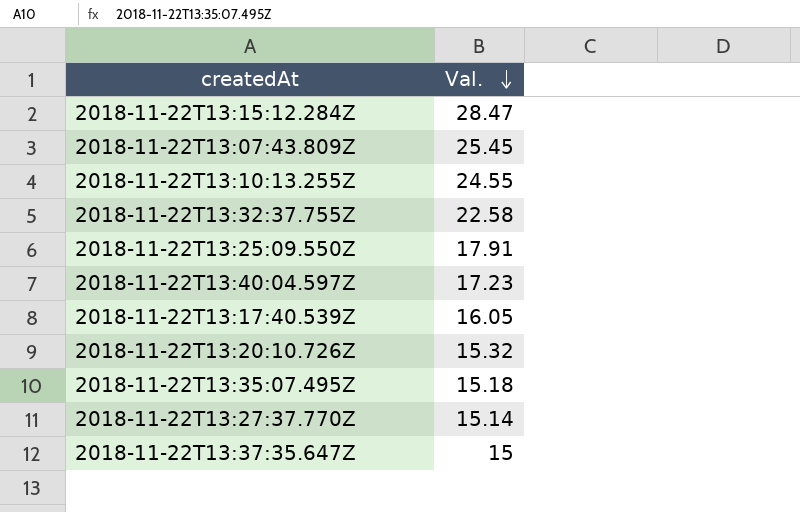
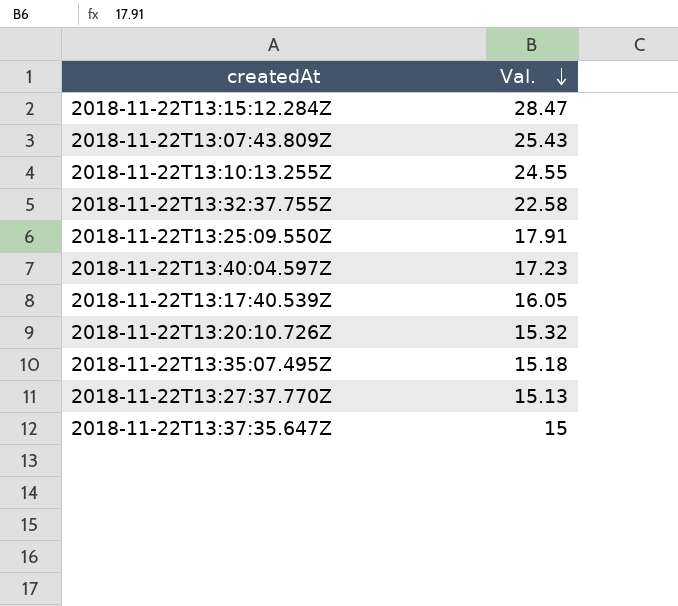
2018-11-22T13:07:43.809Z | Val.: 25.45 -> 25.43
2018-11-22T13:27:37.770Z | Val.: 15.14 -> 15.13

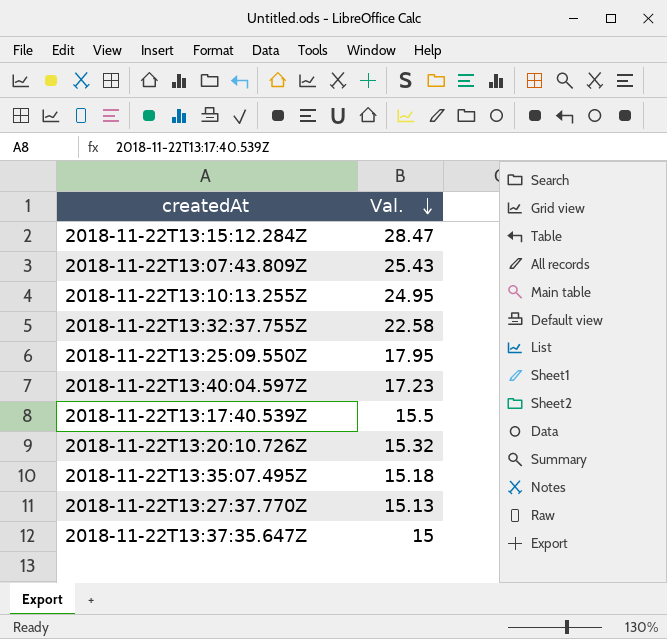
2018-11-22T13:10:13.255Z | Val.: 24.55 -> 24.95
2018-11-22T13:25:09.550Z | Val.: 17.91 -> 17.95
2018-11-22T13:17:40.539Z | Val.: 16.05 -> 15.5

